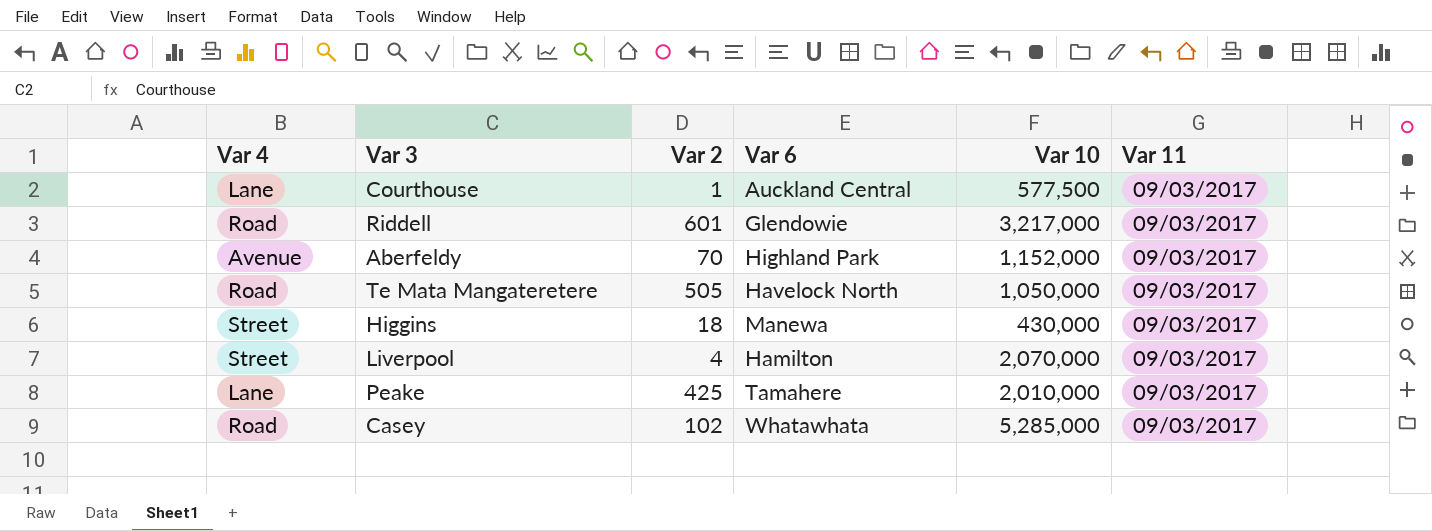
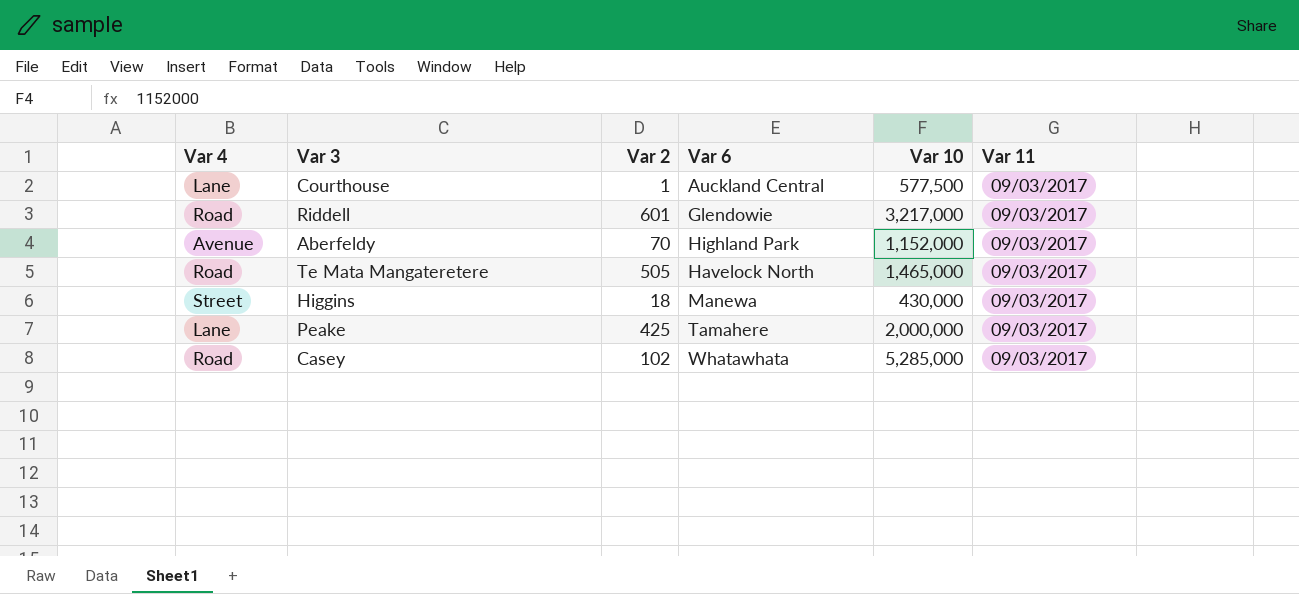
row Liverpool: Street | 4 | Hamilton | 2,070,000 | 09/03/2017 -> none
Te Mata Mangateretere | Var 10: 1,050,000 -> 1,465,000
Peake | Var 10: 2,010,000 -> 2,000,000

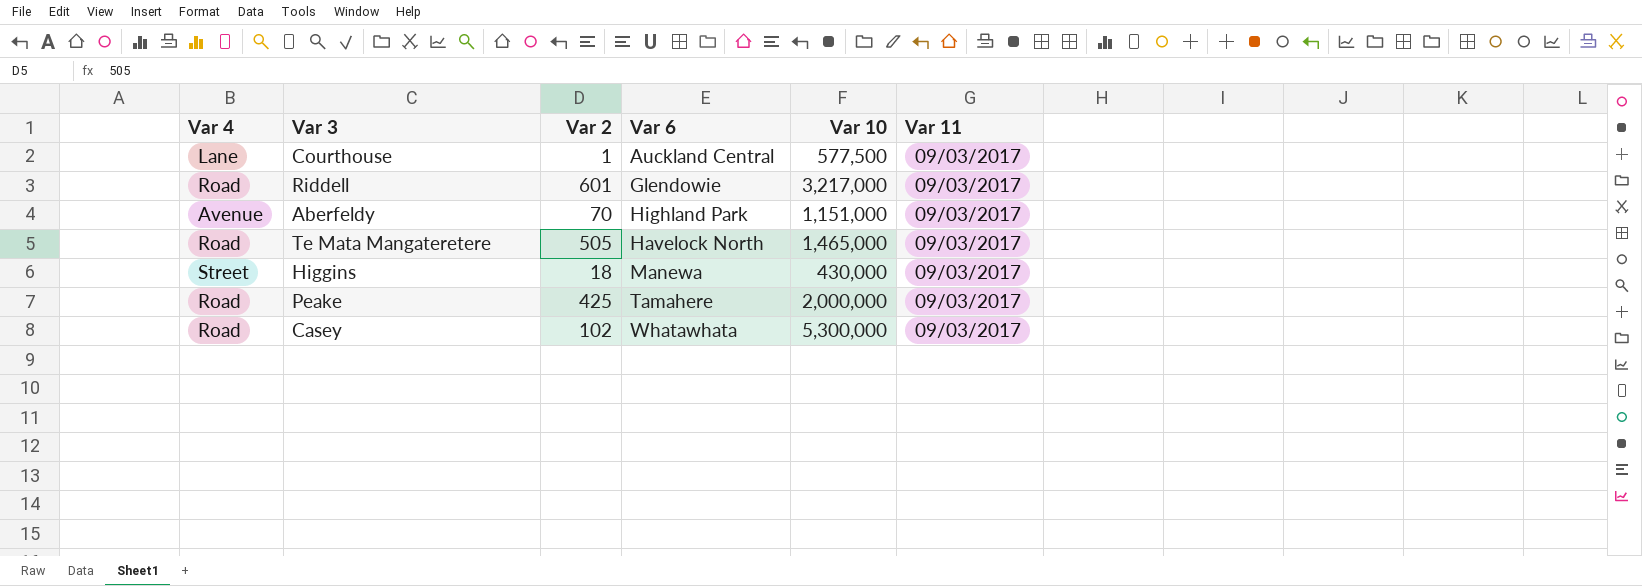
Aberfeldy | Var 10: 1,152,000 -> 1,151,000
Peake | Var 4: Lane -> Road
Casey | Var 10: 5,285,000 -> 5,300,000

